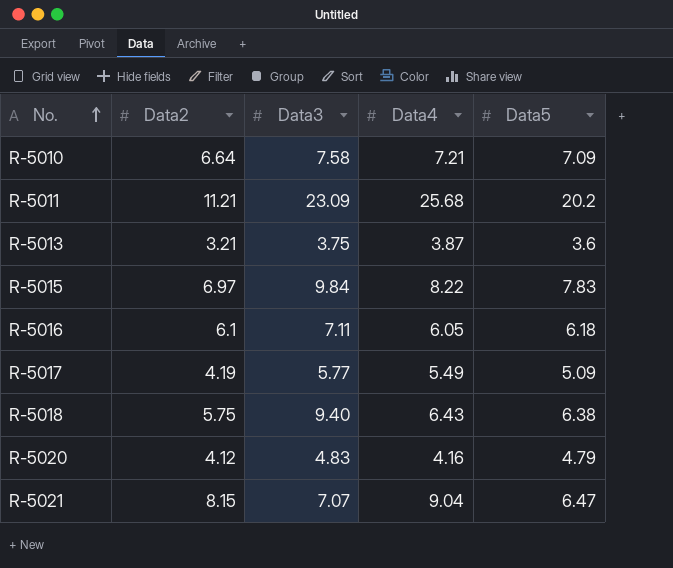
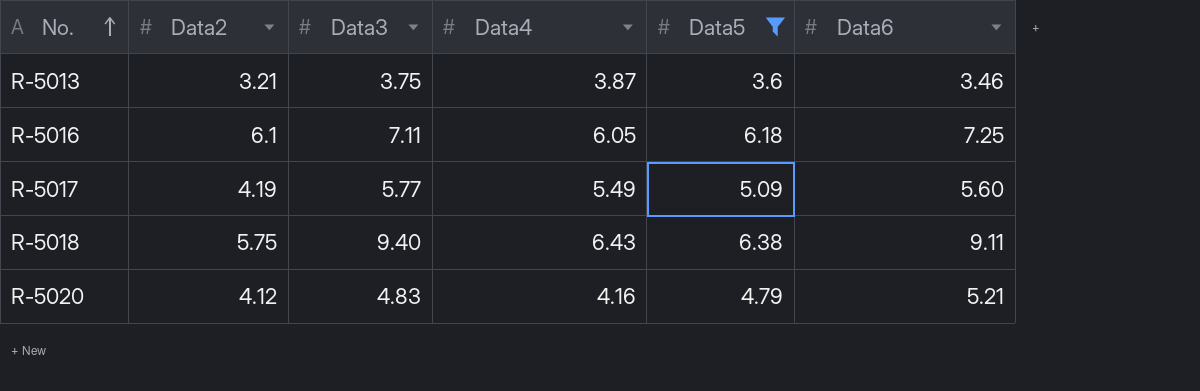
filter: none -> Data5 <= 6.38
column Data6 | position: none -> 6

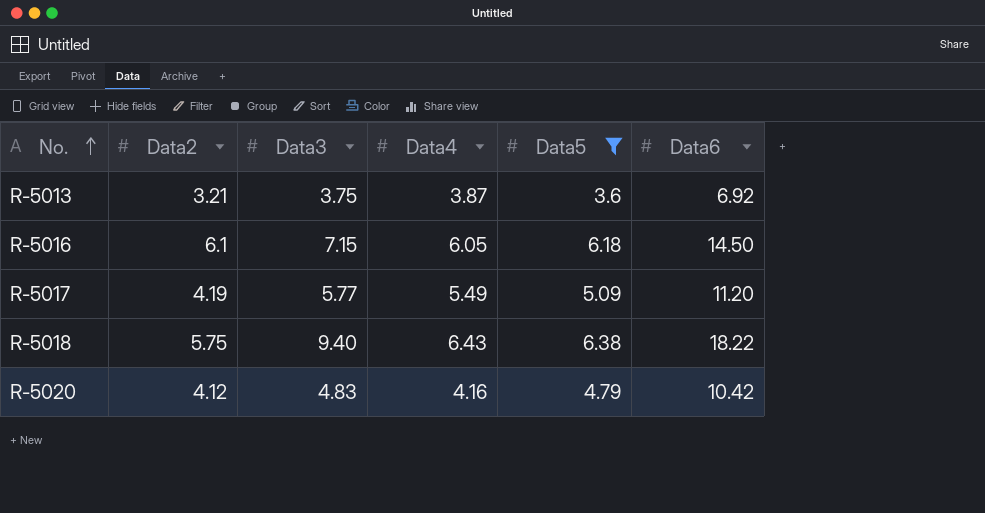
R-5013 | Data6: 3.46 -> 6.92
R-5016 | Data3: 7.11 -> 7.15
R-5016 | Data6: 7.25 -> 14.50
R-5017 | Data6: 5.60 -> 11.20
R-5018 | Data6: 9.11 -> 18.22
R-5020 | Data6: 5.21 -> 10.42

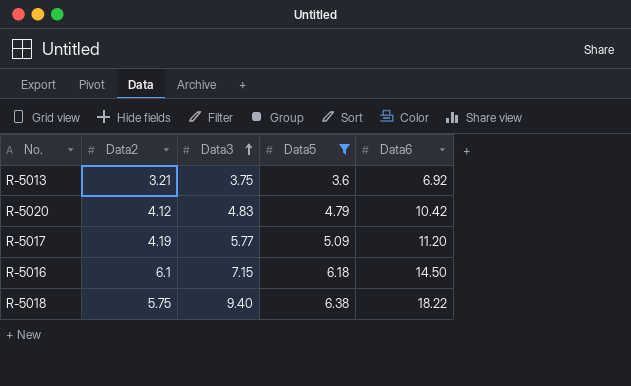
row order: No. ascending -> Data3 ascending
column Data4 | position: 4 -> none

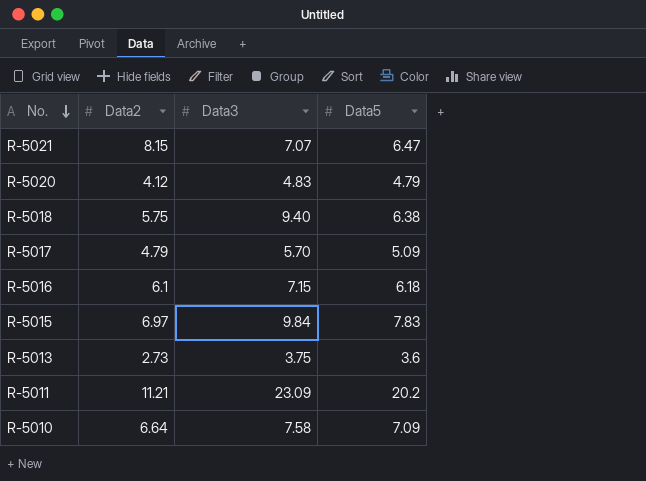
filter: Data5 <= 6.38 -> none
row order: Data3 ascending -> No. descending
column Data6 | position: 5 -> none
R-5017 | Data2: 4.19 -> 4.79
R-5017 | Data3: 5.77 -> 5.70
R-5013 | Data2: 3.21 -> 2.73

